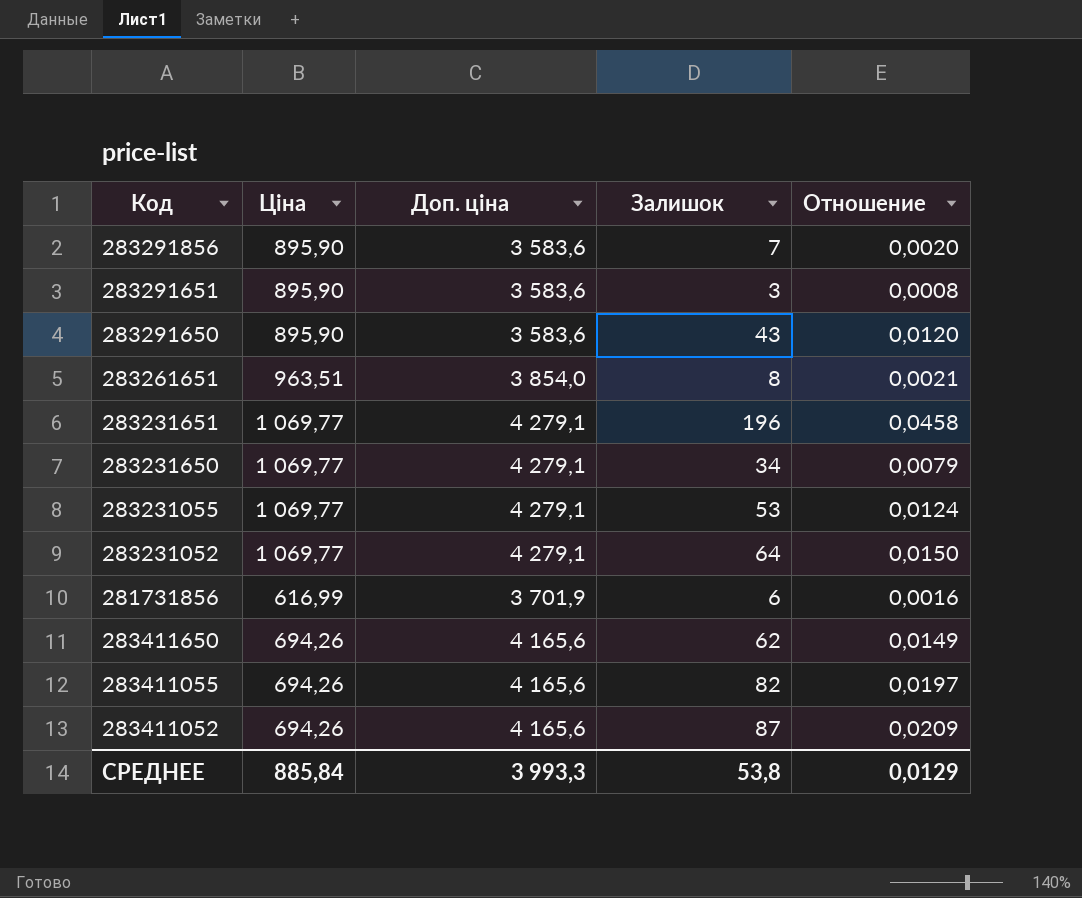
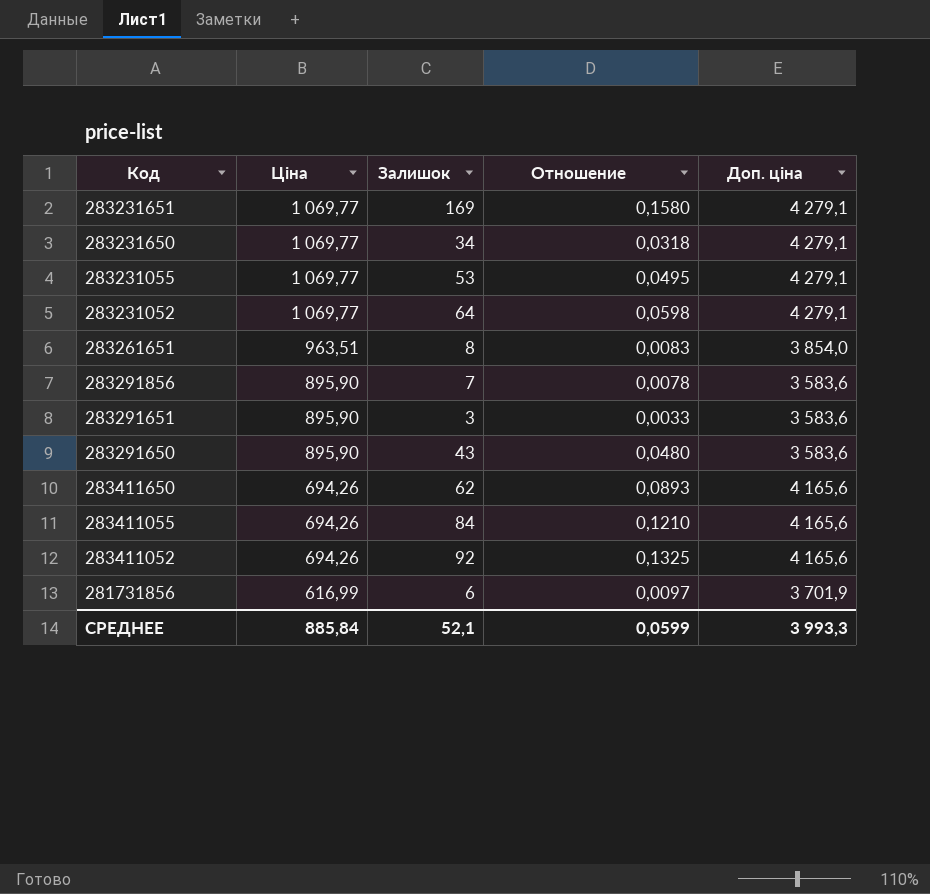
row order: none -> Ціна descending
column Отношение | formula: [Залишок] / [Доп. ціна] -> [Залишок] / [Ціна]
column Доп. ціна | position: 3 -> 5
283231651 | Залишок: 196 -> 169
283411055 | Залишок: 82 -> 84
283411052 | Залишок: 87 -> 92
СРЕДНЕЕ | Залишок: 53,8 -> 52,1
СРЕДНЕЕ | Отношение: 0,0129 -> 0,0599

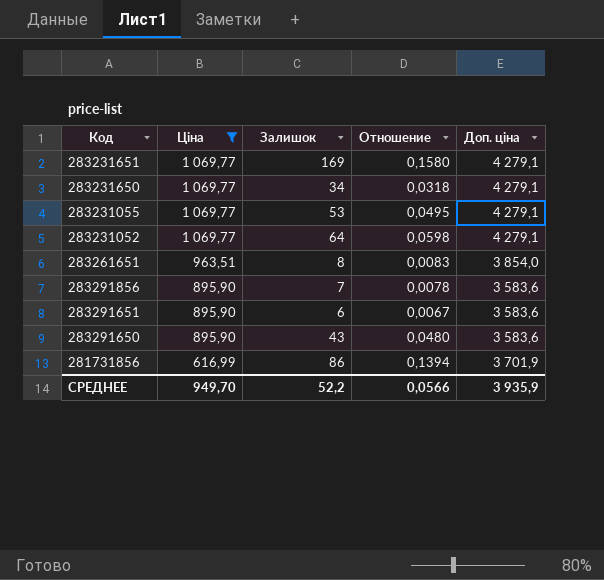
filter: none -> Ціна != 694,26
283291651 | Залишок: 3 -> 6
283291651 | Отношение: 0,0033 -> 0,0067
281731856 | Залишок: 6 -> 86
281731856 | Отношение: 0,0097 -> 0,1394
СРЕДНЕЕ | Ціна: 885,84 -> 949,70
СРЕДНЕЕ | Залишок: 52,1 -> 52,2
СРЕДНЕЕ | Отношение: 0,0599 -> 0,0566
СРЕДНЕЕ | Доп. ціна: 3 993,3 -> 3 935,9

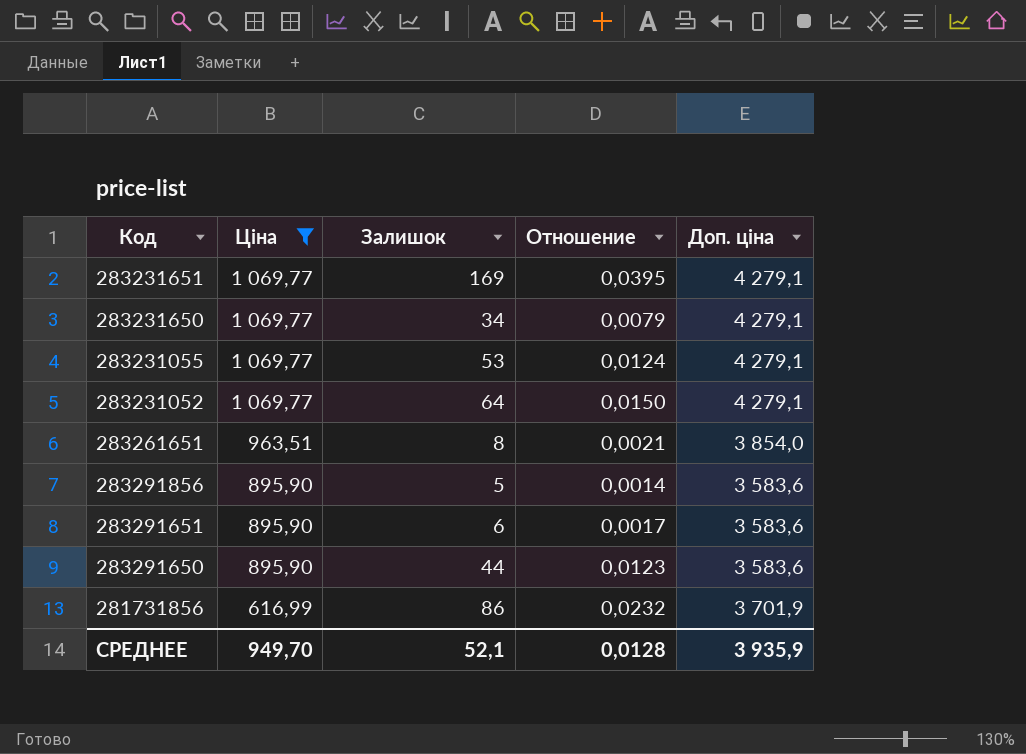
column Отношение | formula: [Залишок] / [Ціна] -> [Залишок] / [Доп. ціна]
283291856 | Залишок: 7 -> 5
283291650 | Залишок: 43 -> 44
СРЕДНЕЕ | Залишок: 52,2 -> 52,1
СРЕДНЕЕ | Отношение: 0,0566 -> 0,0128

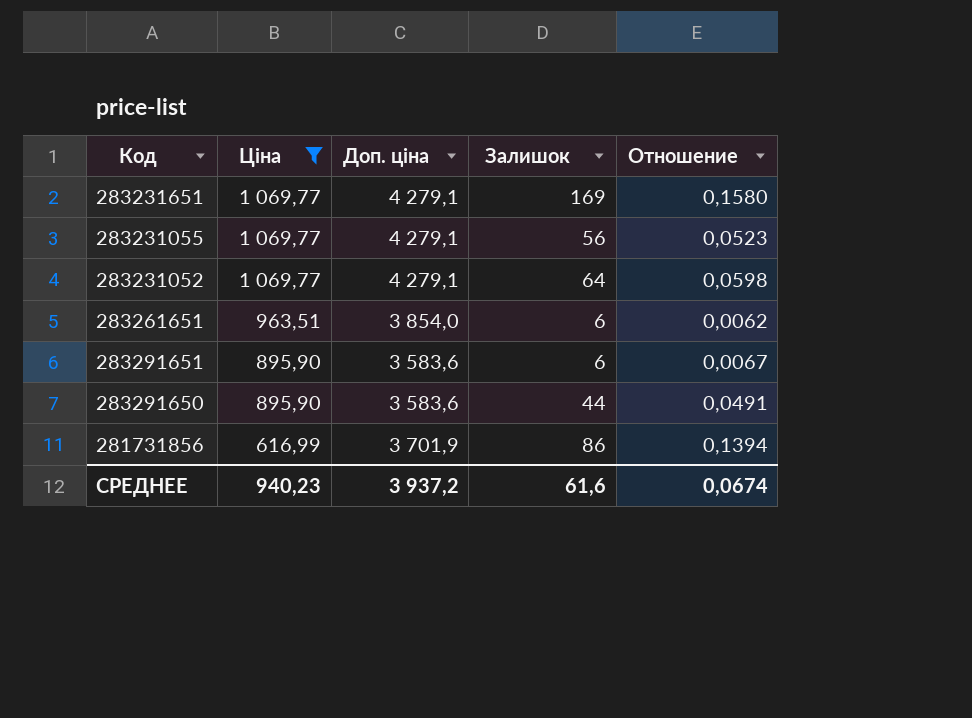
column Доп. ціна | position: 5 -> 3
column Отношение | formula: [Залишок] / [Доп. ціна] -> [Залишок] / [Ціна]
row 283231650: 1 069,77 | 34 | 0,0079 | 4 279,1 -> none
row 283291856: 895,90 | 5 | 0,0014 | 3 583,6 -> none
283231055 | Залишок: 53 -> 56
283261651 | Залишок: 8 -> 6
СРЕДНЕЕ | Ціна: 949,70 -> 940,23
СРЕДНЕЕ | Доп. ціна: 3 935,9 -> 3 937,2
СРЕДНЕЕ | Залишок: 52,1 -> 61,6
СРЕДНЕЕ | Отношение: 0,0128 -> 0,0674

